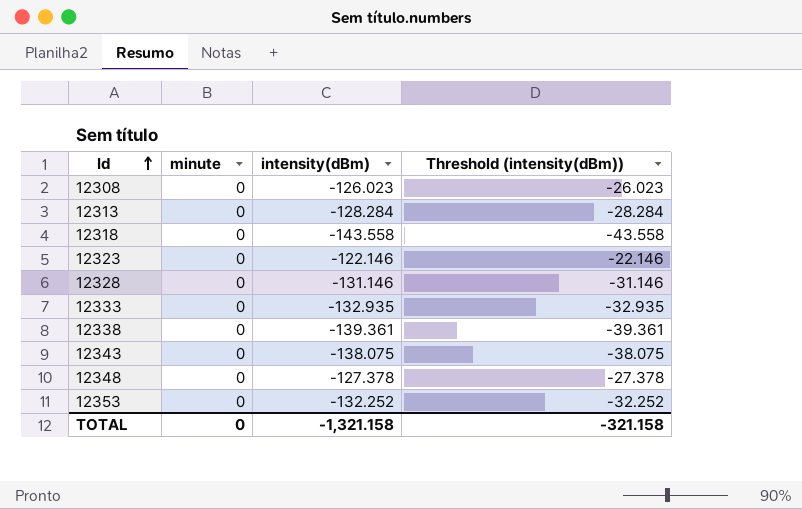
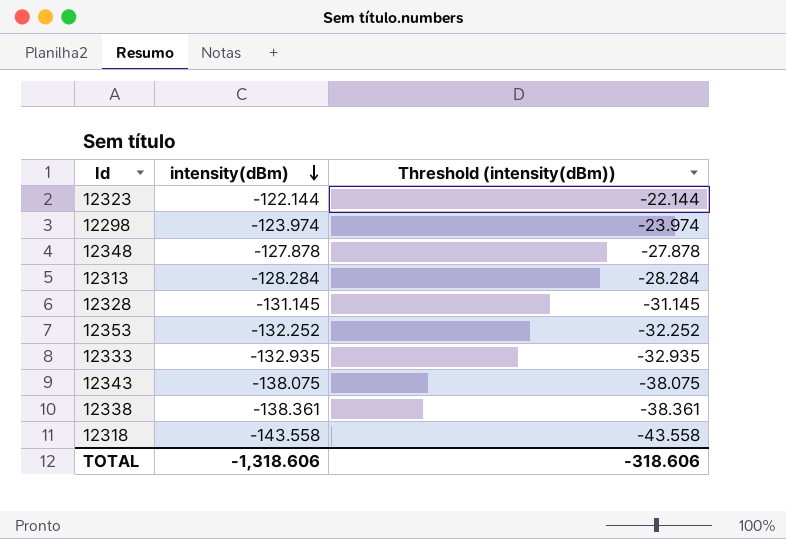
row order: Id ascending -> intensity(dBm) descending
column minute | position: 2 -> none
row 12308: 0 | -126.023 | -26.023 -> none
12323 | intensity(dBm): -122.146 -> -122.144
12323 | Threshold (intensity(dBm)): -22.146 -> -22.144
row 12298: none -> -123.974 | -23.974
12348 | intensity(dBm): -127.378 -> -127.878
12348 | Threshold (intensity(dBm)): -27.378 -> -27.878
12328 | intensity(dBm): -131.146 -> -131.145
12328 | Threshold (intensity(dBm)): -31.146 -> -31.145
12338 | intensity(dBm): -139.361 -> -138.361
12338 | Threshold (intensity(dBm)): -39.361 -> -38.361
TOTAL | intensity(dBm): -1,321.158 -> -1,318.606
TOTAL | Threshold (intensity(dBm)): -321.158 -> -318.606

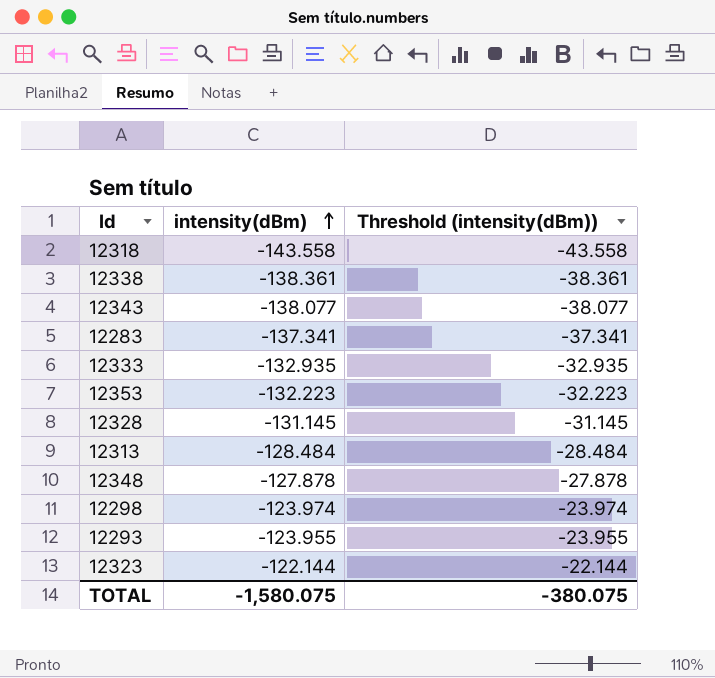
row order: intensity(dBm) descending -> intensity(dBm) ascending
12343 | intensity(dBm): -138.075 -> -138.077
12343 | Threshold (intensity(dBm)): -38.075 -> -38.077
row 12283: none -> -137.341 | -37.341
12353 | intensity(dBm): -132.252 -> -132.223
12353 | Threshold (intensity(dBm)): -32.252 -> -32.223
12313 | intensity(dBm): -128.284 -> -128.484
12313 | Threshold (intensity(dBm)): -28.284 -> -28.484
row 12293: none -> -123.955 | -23.955
TOTAL | intensity(dBm): -1,318.606 -> -1,580.075
TOTAL | Threshold (intensity(dBm)): -318.606 -> -380.075

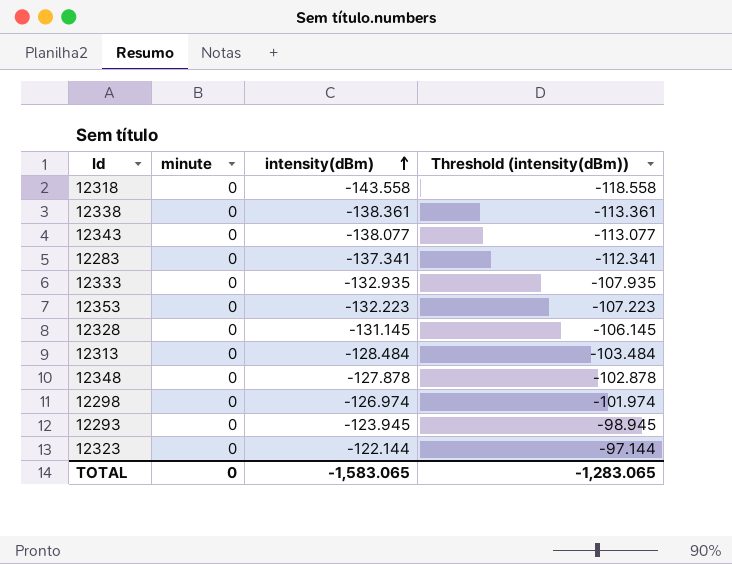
column minute | position: none -> 2
column Threshold (intensity(dBm)) | formula: [intensity(dBm)] + 100 -> [intensity(dBm)] + 25
12298 | intensity(dBm): -123.974 -> -126.974
12293 | intensity(dBm): -123.955 -> -123.945
TOTAL | intensity(dBm): -1,580.075 -> -1,583.065
TOTAL | Threshold (intensity(dBm)): -380.075 -> -1,283.065

